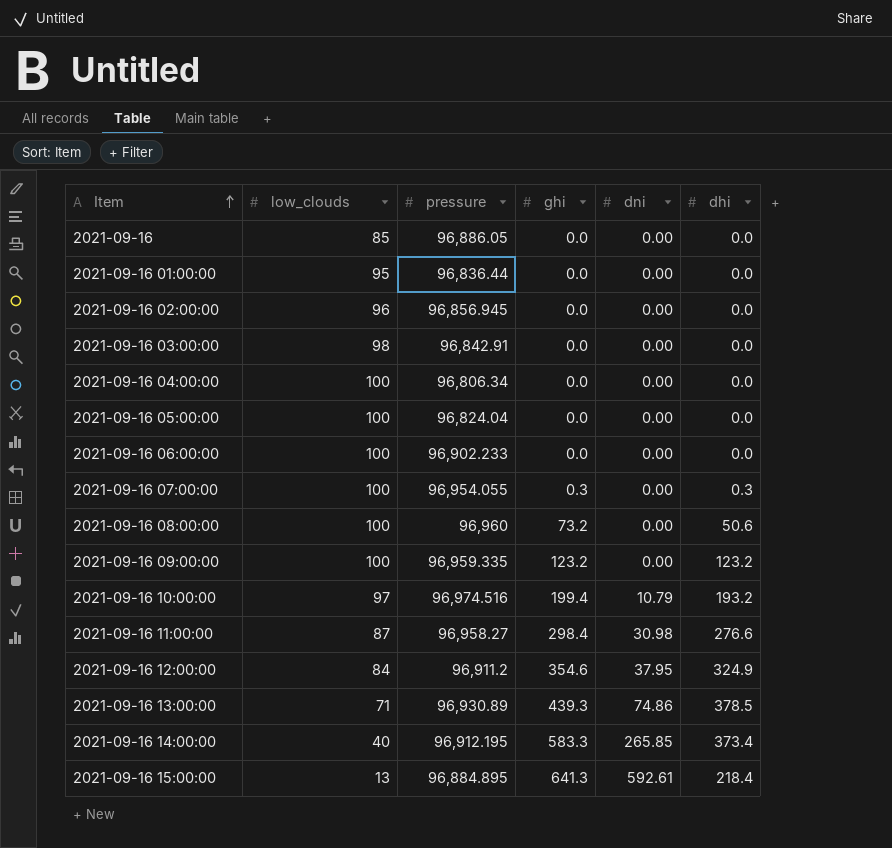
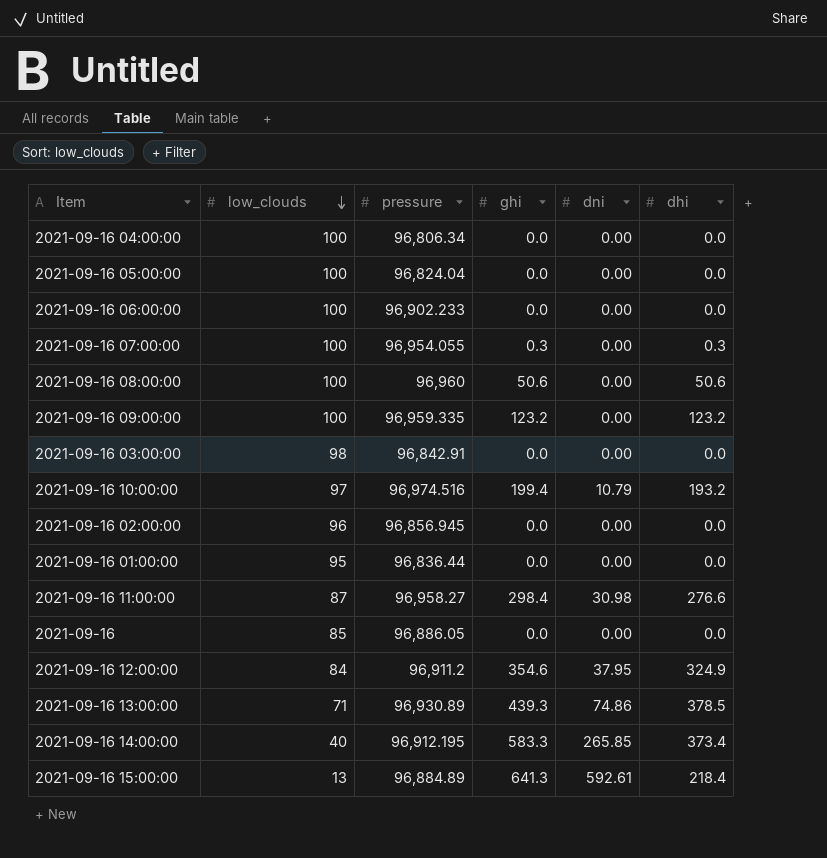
row order: Item ascending -> low_clouds descending
2021-09-16 08:00:00 | ghi: 73.2 -> 50.6
2021-09-16 15:00:00 | pressure: 96,884.895 -> 96,884.89

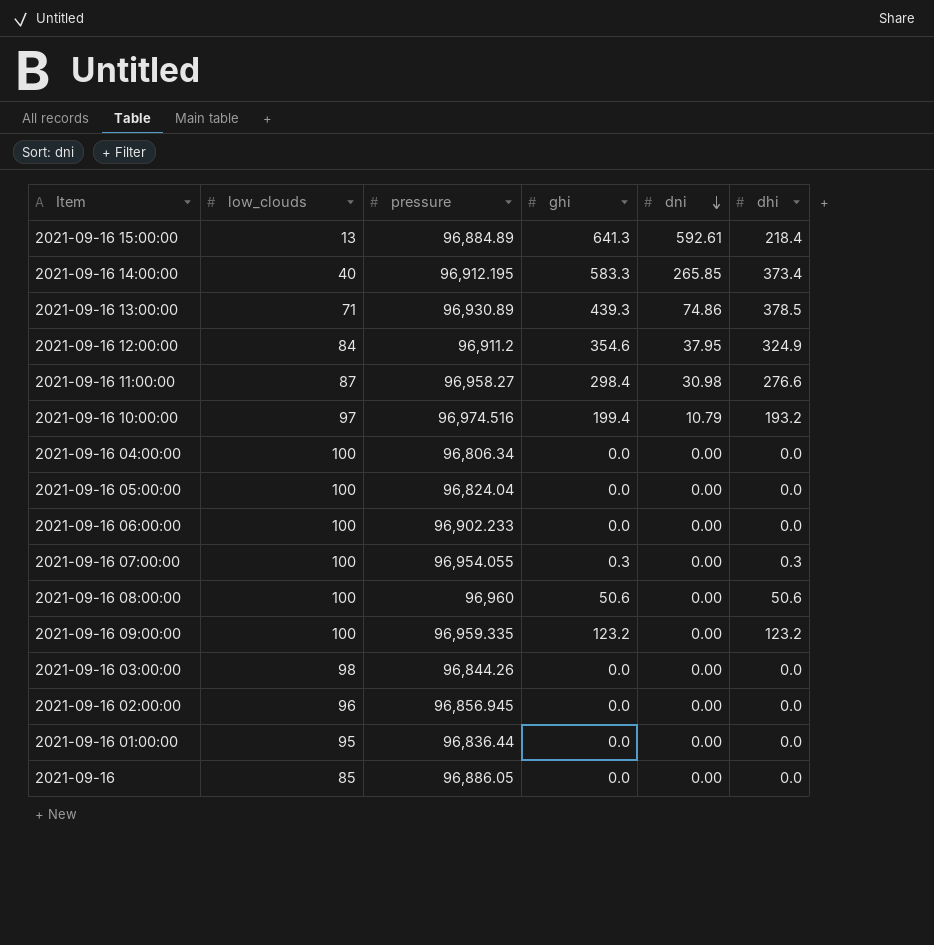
row order: low_clouds descending -> dni descending
2021-09-16 03:00:00 | pressure: 96,842.91 -> 96,844.26

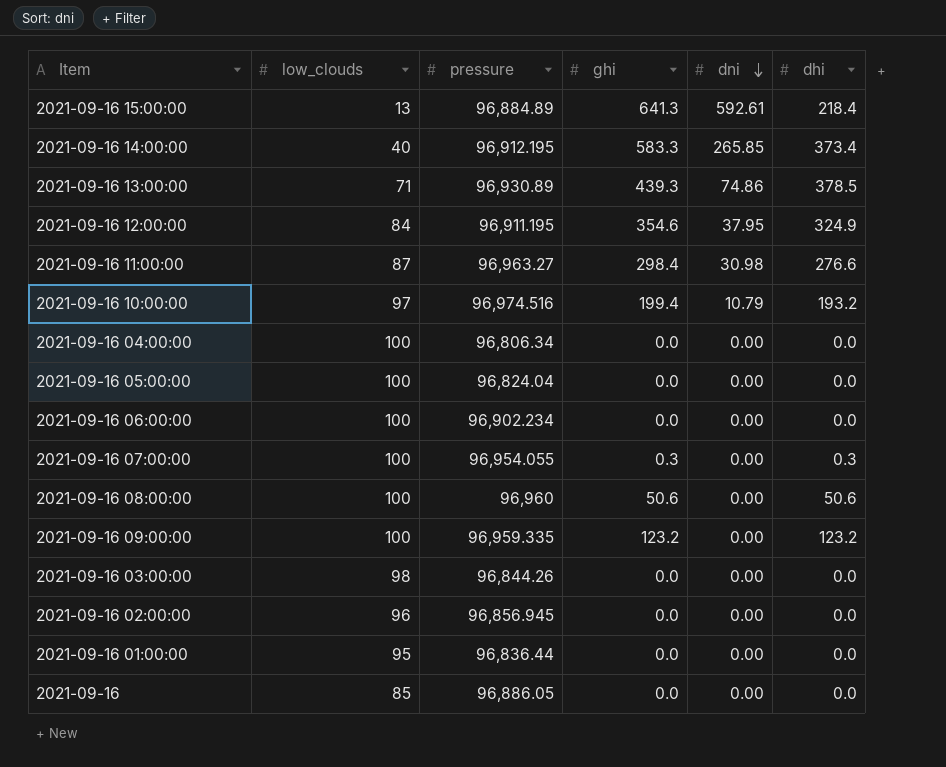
2021-09-16 12:00:00 | pressure: 96,911.2 -> 96,911.195
2021-09-16 11:00:00 | pressure: 96,958.27 -> 96,963.27
2021-09-16 06:00:00 | pressure: 96,902.233 -> 96,902.234

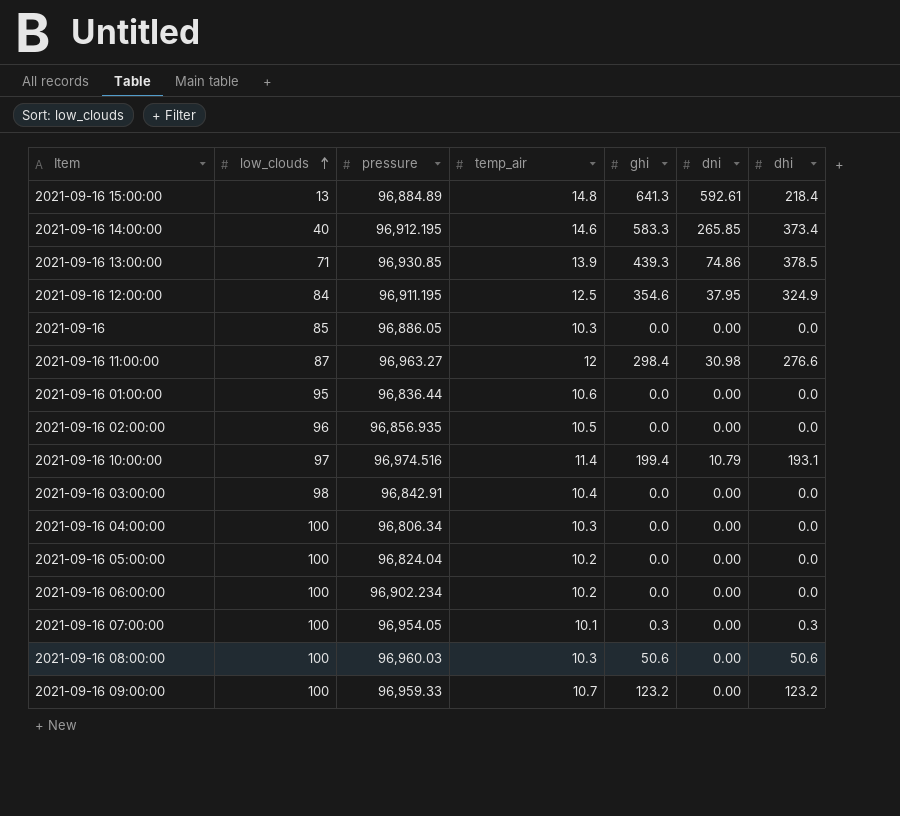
row order: dni descending -> low_clouds ascending
column temp_air | position: none -> 4
2021-09-16 13:00:00 | pressure: 96,930.89 -> 96,930.85
2021-09-16 02:00:00 | pressure: 96,856.945 -> 96,856.935
2021-09-16 10:00:00 | dhi: 193.2 -> 193.1
2021-09-16 03:00:00 | pressure: 96,844.26 -> 96,842.91
2021-09-16 07:00:00 | pressure: 96,954.055 -> 96,954.05
2021-09-16 08:00:00 | pressure: 96,960 -> 96,960.03
2021-09-16 09:00:00 | pressure: 96,959.335 -> 96,959.33

